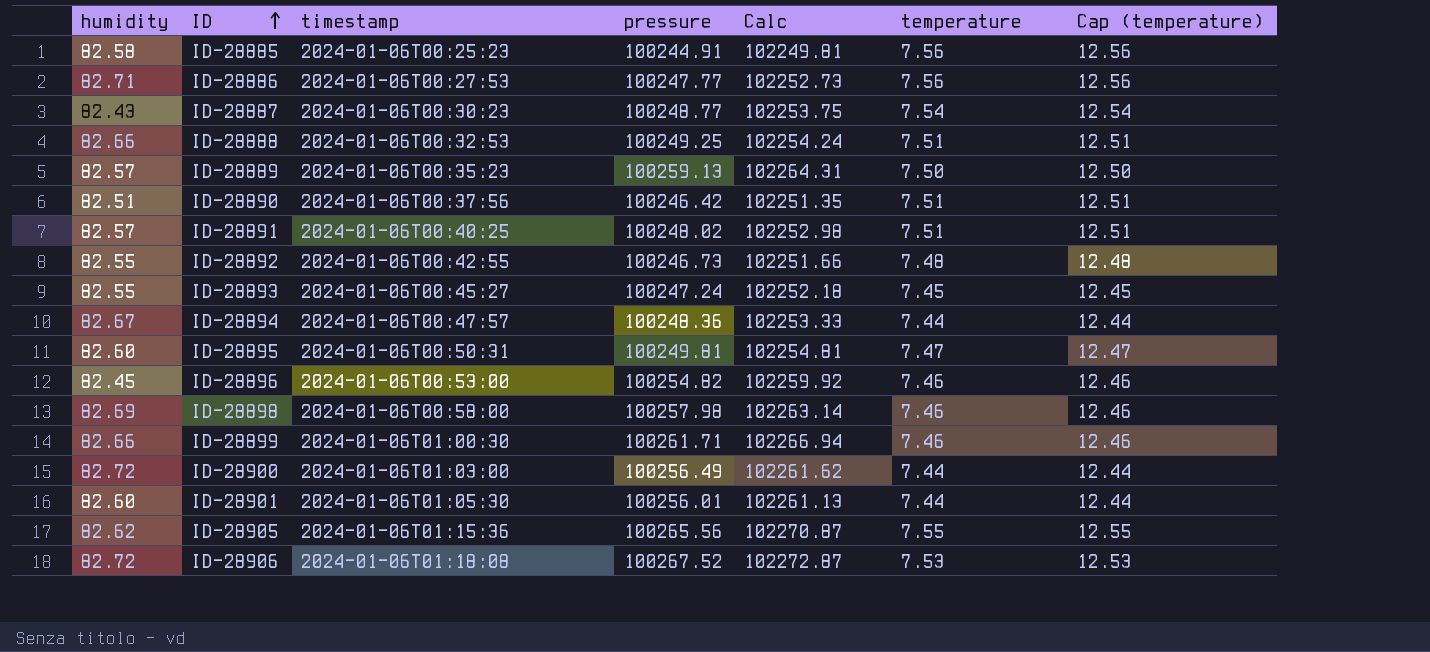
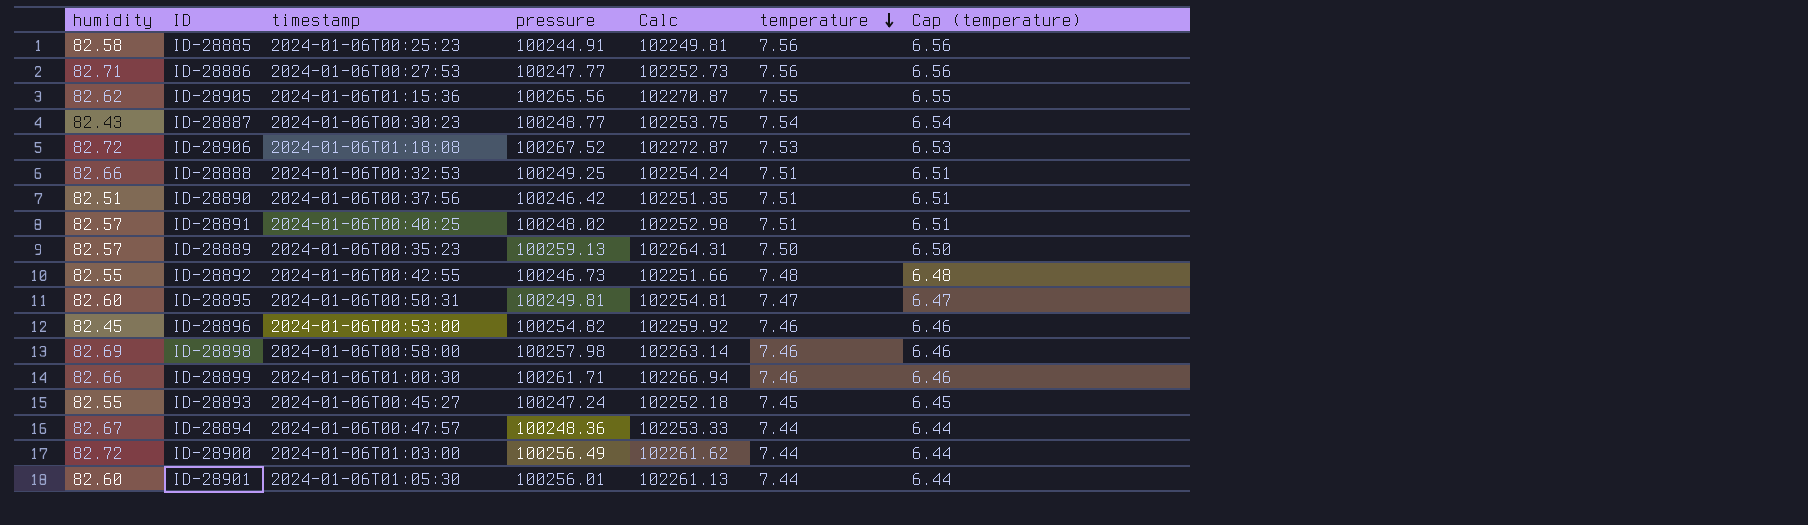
row order: ID ascending -> temperature descending
column Cap (temperature) | formula: [temperature] + 5 -> [temperature] - 1

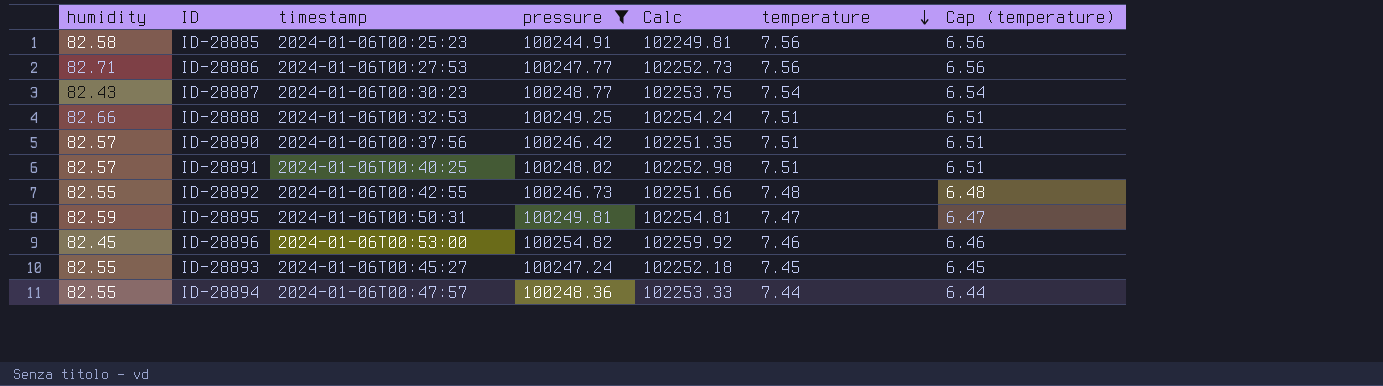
filter: none -> pressure <= 100254.82
ID-28890 | humidity: 82.51 -> 82.57
ID-28895 | humidity: 82.60 -> 82.59
ID-28894 | humidity: 82.67 -> 82.55

